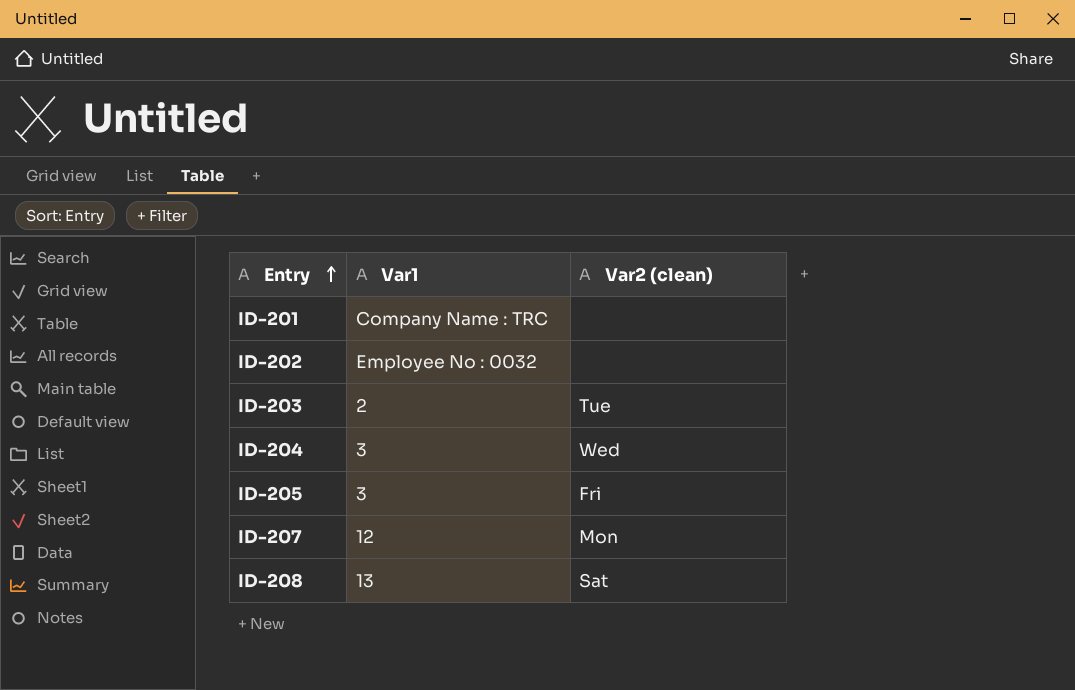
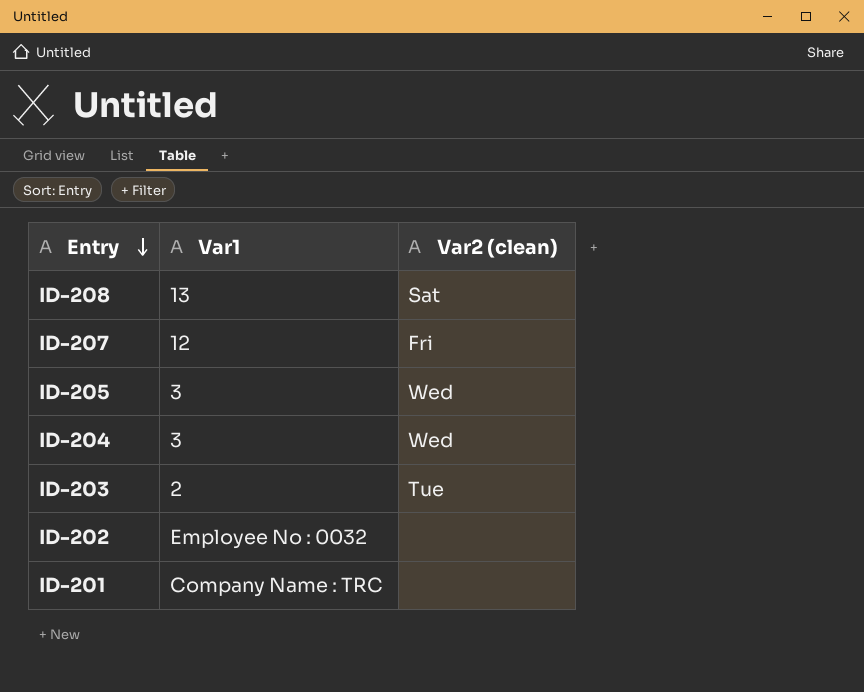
row order: Entry ascending -> Entry descending
ID-207 | Var2 (clean): Mon -> Fri
ID-205 | Var2 (clean): Fri -> Wed

